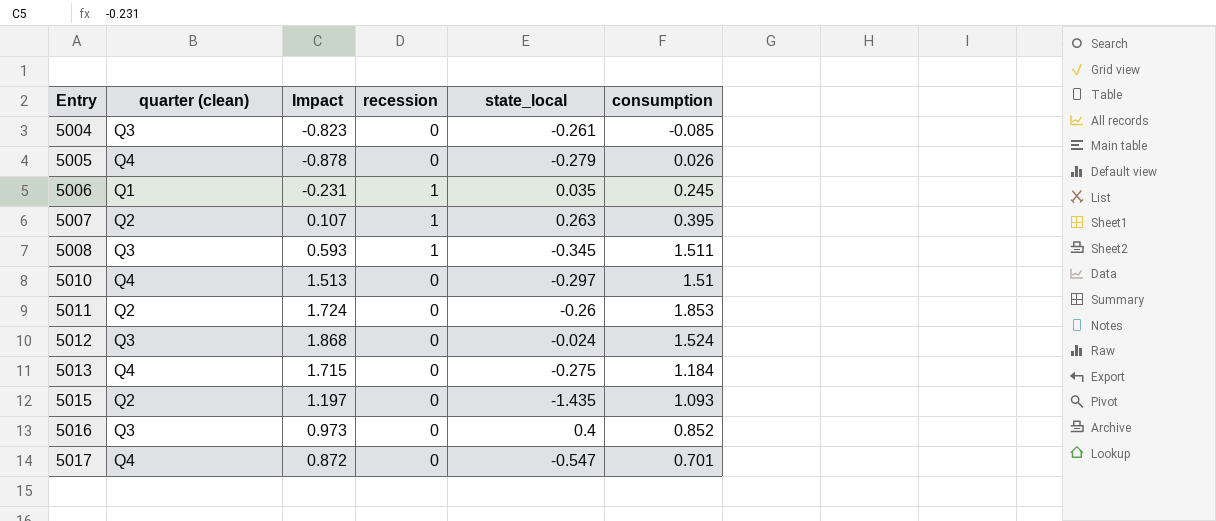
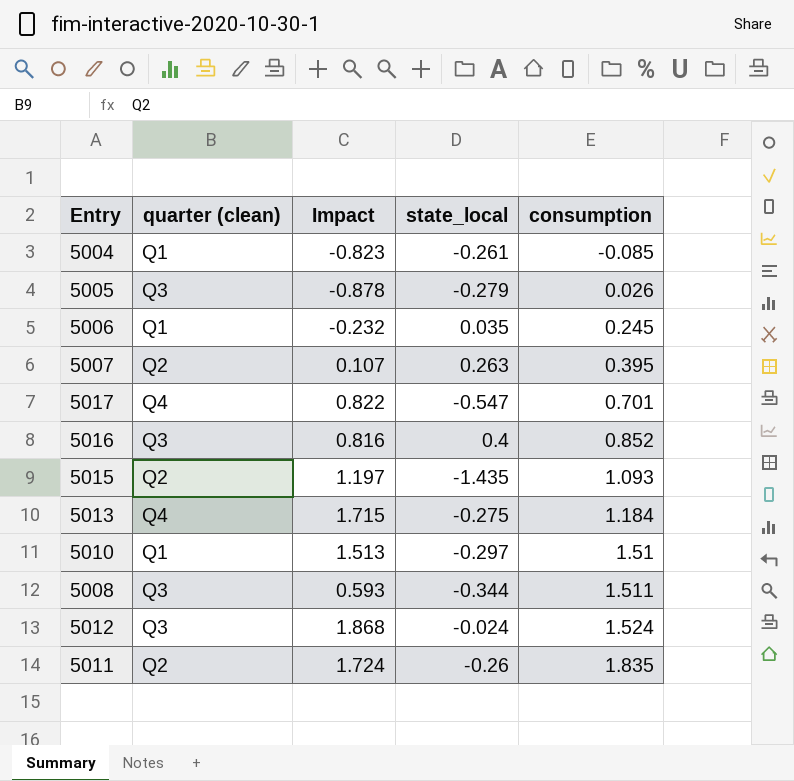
row order: Entry ascending -> consumption ascending
column recession | position: 4 -> none
5004 | quarter (clean): Q3 -> Q1
5005 | quarter (clean): Q4 -> Q3
5006 | Impact: -0.231 -> -0.232
5017 | Impact: 0.872 -> 0.822
5016 | Impact: 0.973 -> 0.816
5010 | quarter (clean): Q4 -> Q1
5008 | state_local: -0.345 -> -0.344
5011 | consumption: 1.853 -> 1.835

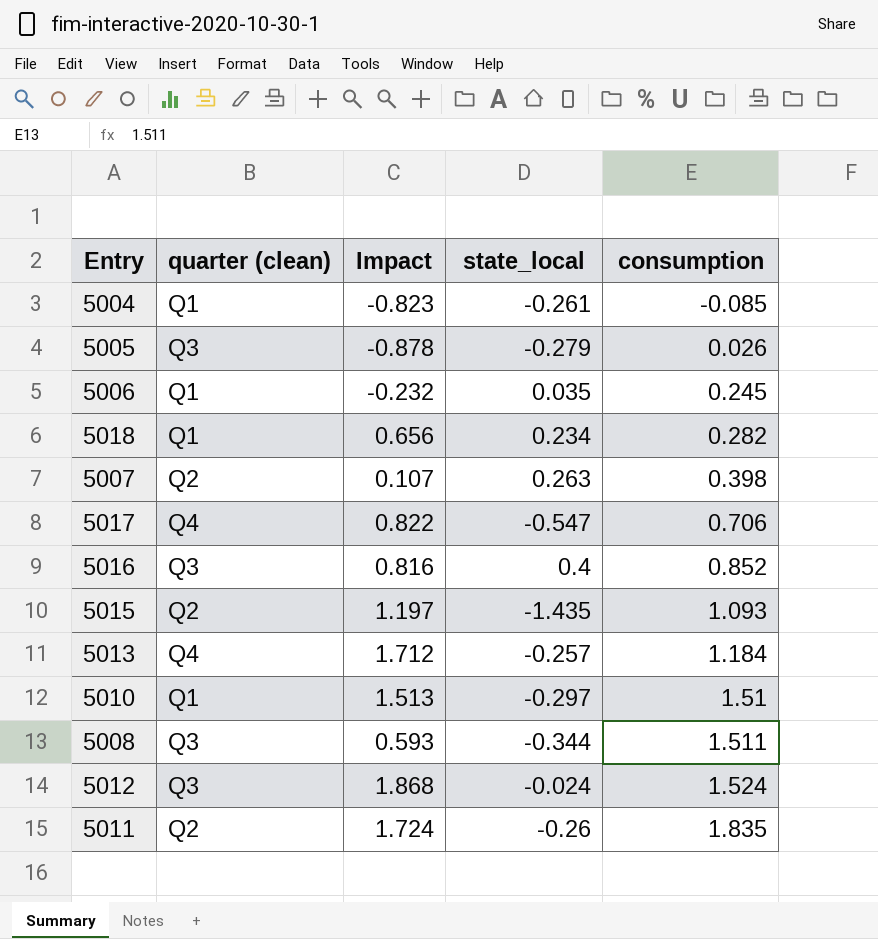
row 5018: none -> Q1 | 0.656 | 0.234 | 0.282
5007 | consumption: 0.395 -> 0.398
5017 | consumption: 0.701 -> 0.706
5013 | Impact: 1.715 -> 1.712
5013 | state_local: -0.275 -> -0.257

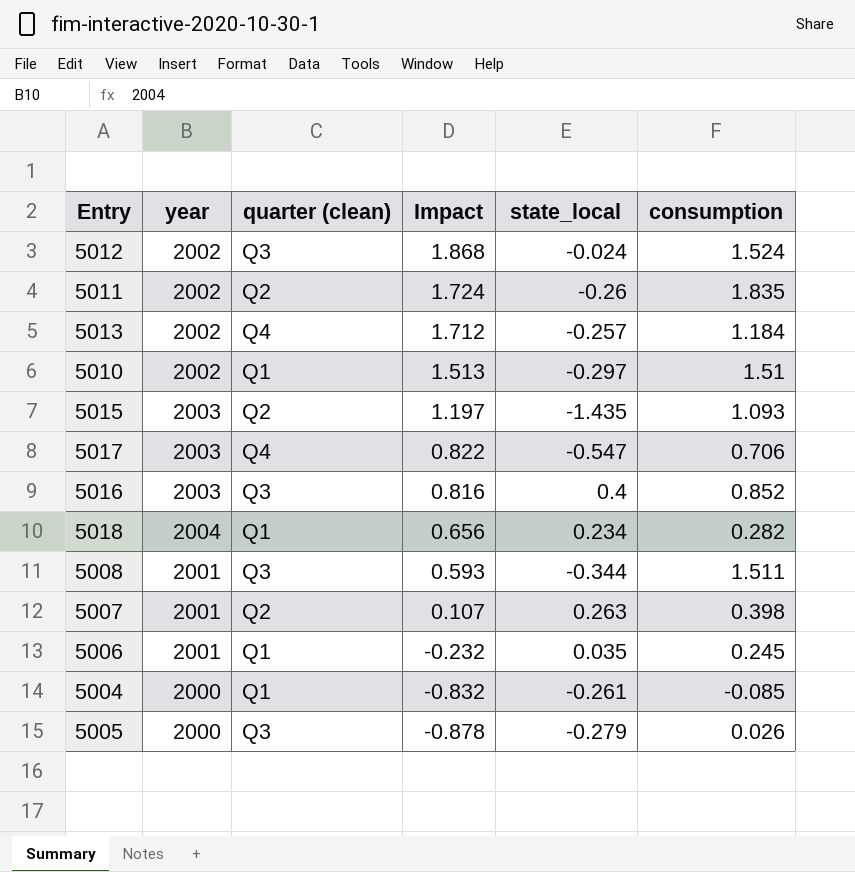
row order: consumption ascending -> Impact descending
column year | position: none -> 2
5004 | Impact: -0.823 -> -0.832

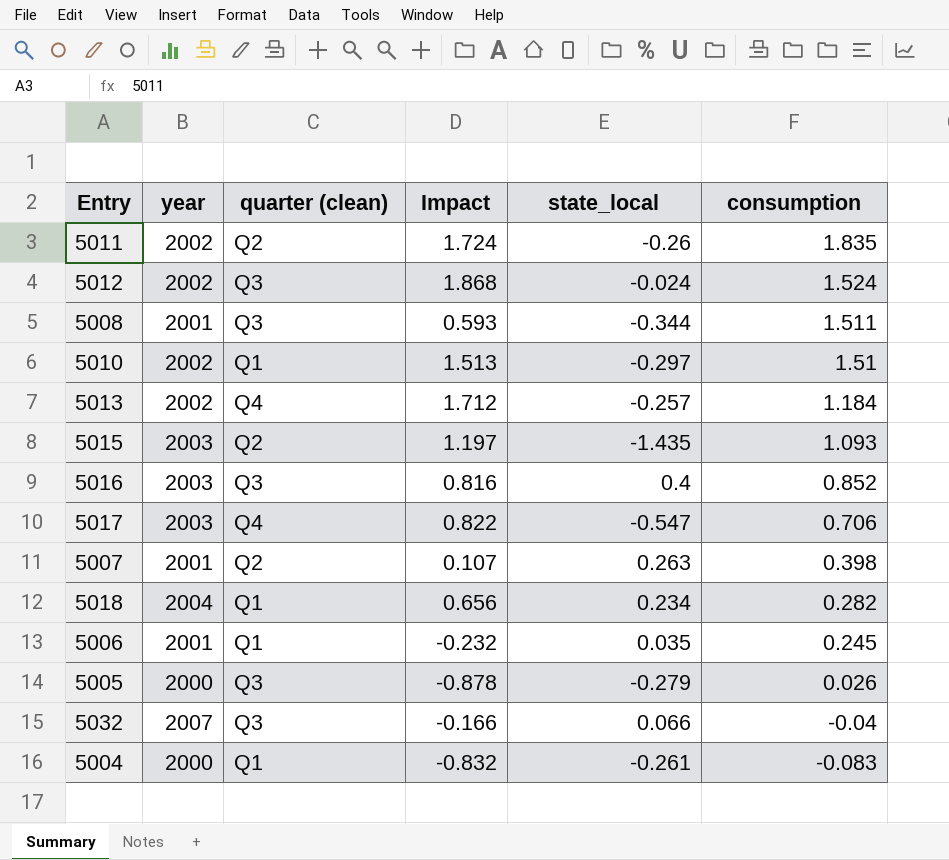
row order: Impact descending -> consumption descending
row 5032: none -> 2007 | Q3 | -0.166 | 0.066 | -0.04
5004 | consumption: -0.085 -> -0.083

